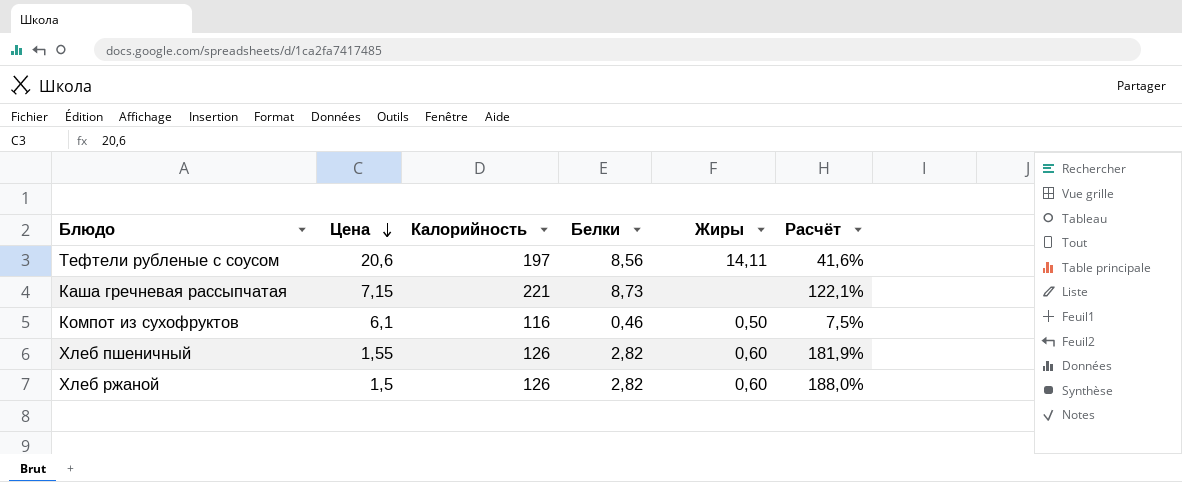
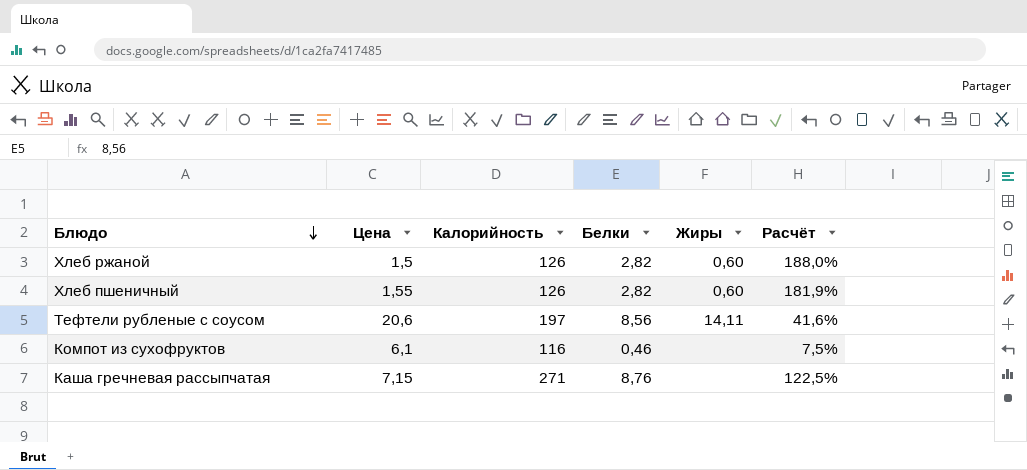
row order: Цена descending -> Блюдо descending
Компот из сухофруктов | Жиры: 0,50 -> none
Каша гречневая рассыпчатая | Калорийность: 221 -> 271
Каша гречневая рассыпчатая | Белки: 8,73 -> 8,76
Каша гречневая рассыпчатая | Расчёт: 122,1% -> 122,5%

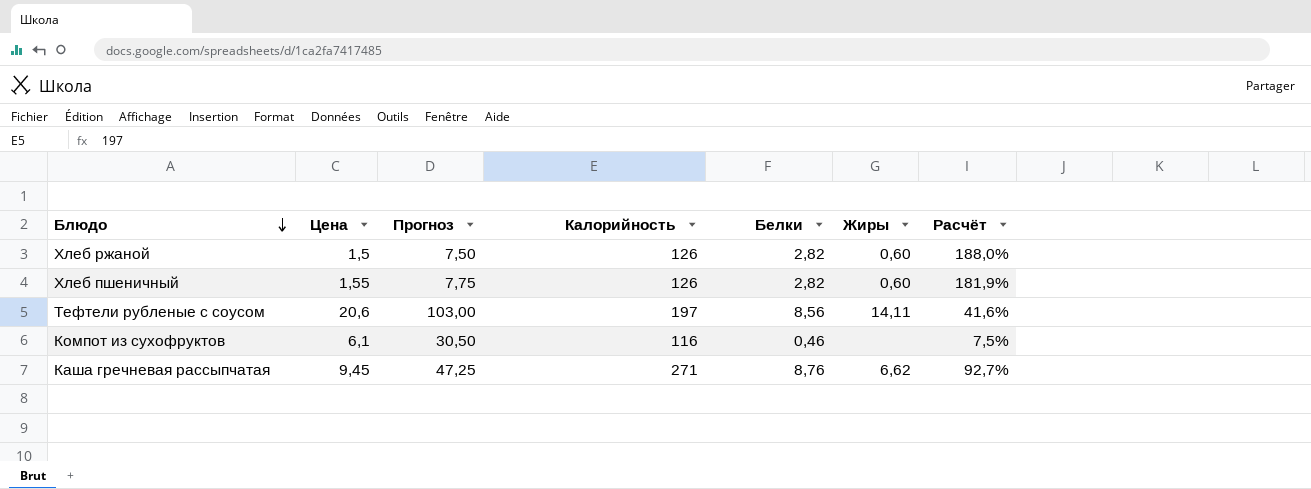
column Прогноз | formula: none -> [Цена] * 5
Каша гречневая рассыпчатая | Цена: 7,15 -> 9,45
Каша гречневая рассыпчатая | Жиры: none -> 6,62
Каша гречневая рассыпчатая | Расчёт: 122,5% -> 92,7%

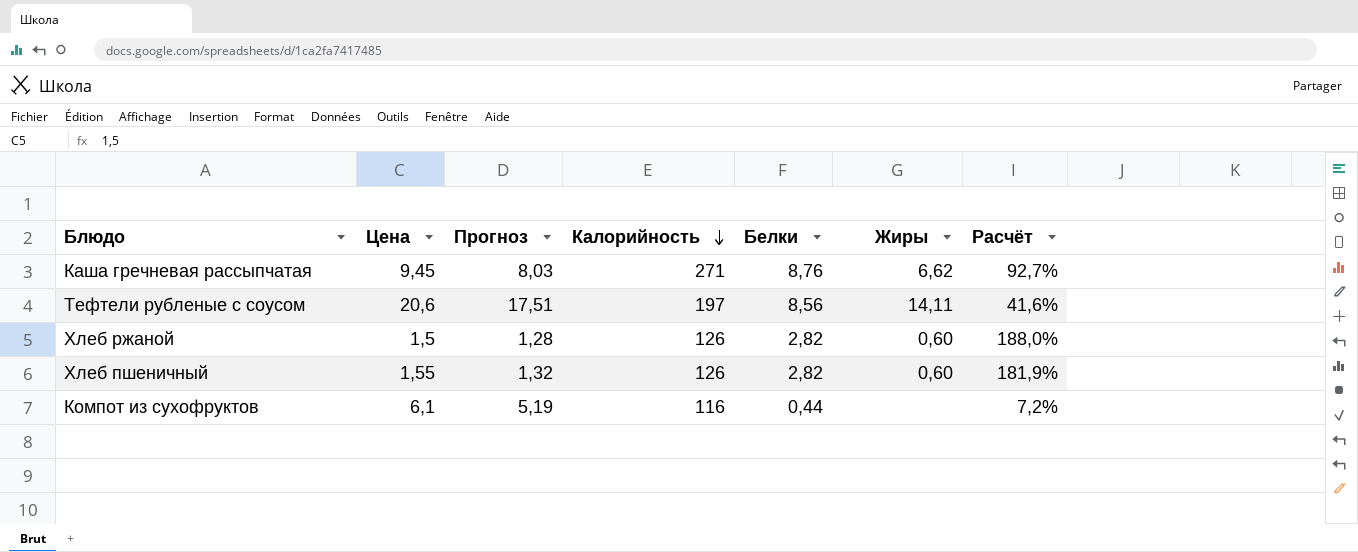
row order: Блюдо descending -> Калорийность descending
column Прогноз | formula: [Цена] * 5 -> [Цена] * 0,85
Компот из сухофруктов | Белки: 0,46 -> 0,44
Компот из сухофруктов | Расчёт: 7,5% -> 7,2%

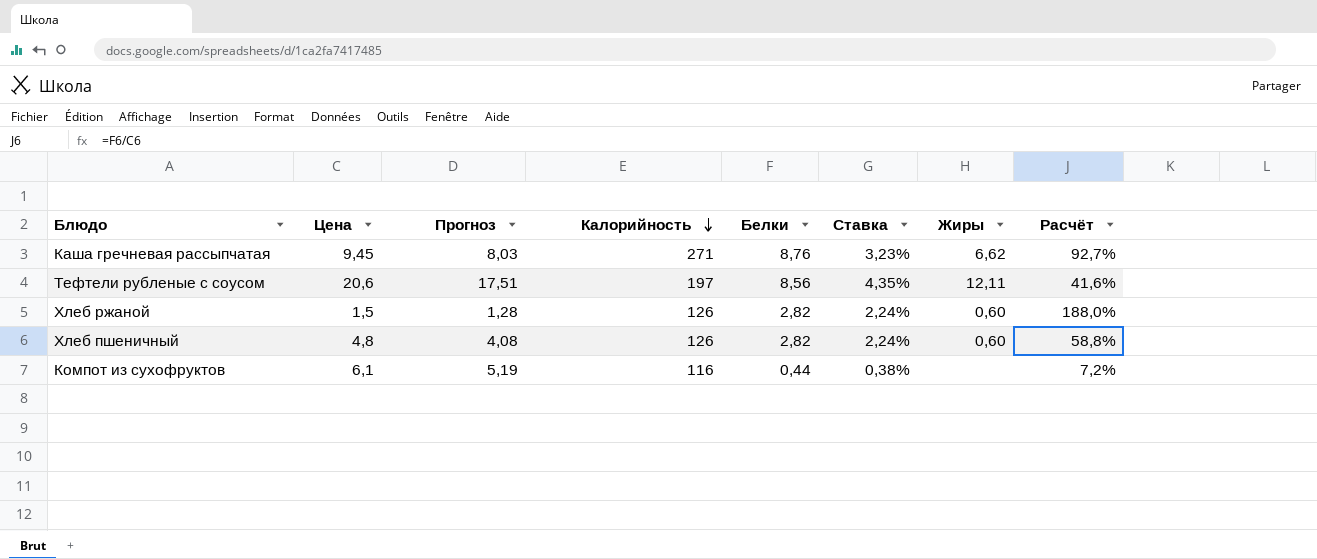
column Ставка | formula: none -> [Белки] / [Калорийность]
Тефтели рубленые с соусом | Жиры: 14,11 -> 12,11
Хлеб пшеничный | Цена: 1,55 -> 4,8
Хлеб пшеничный | Прогноз: 1,32 -> 4,08
Хлеб пшеничный | Расчёт: 181,9% -> 58,8%

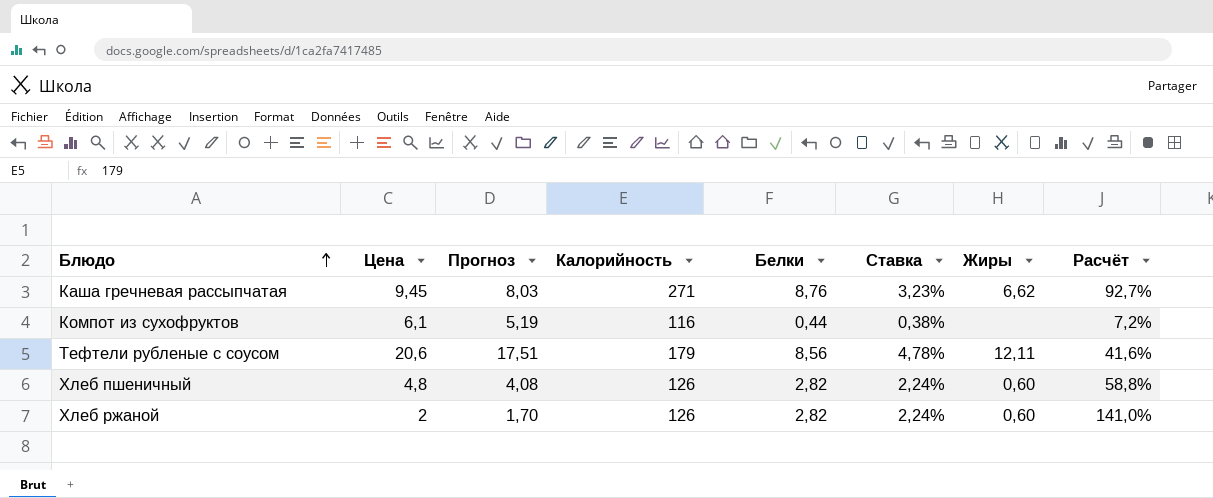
row order: Калорийность descending -> Блюдо ascending
Тефтели рубленые с соусом | Калорийность: 197 -> 179
Тефтели рубленые с соусом | Ставка: 4,35% -> 4,78%
Хлеб ржаной | Цена: 1,5 -> 2
Хлеб ржаной | Прогноз: 1,28 -> 1,70
Хлеб ржаной | Расчёт: 188,0% -> 141,0%

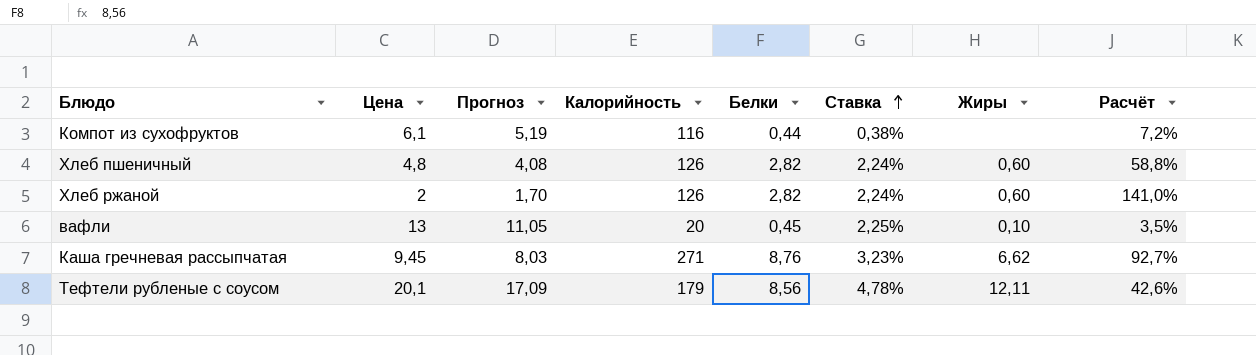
row order: Блюдо ascending -> Ставка ascending
row вафли: none -> 13 | 11,05 | 20 | 0,45 | 2,25% | 0,10 | 3,5%
Тефтели рубленые с соусом | Цена: 20,6 -> 20,1
Тефтели рубленые с соусом | Прогноз: 17,51 -> 17,09
Тефтели рубленые с соусом | Расчёт: 41,6% -> 42,6%

